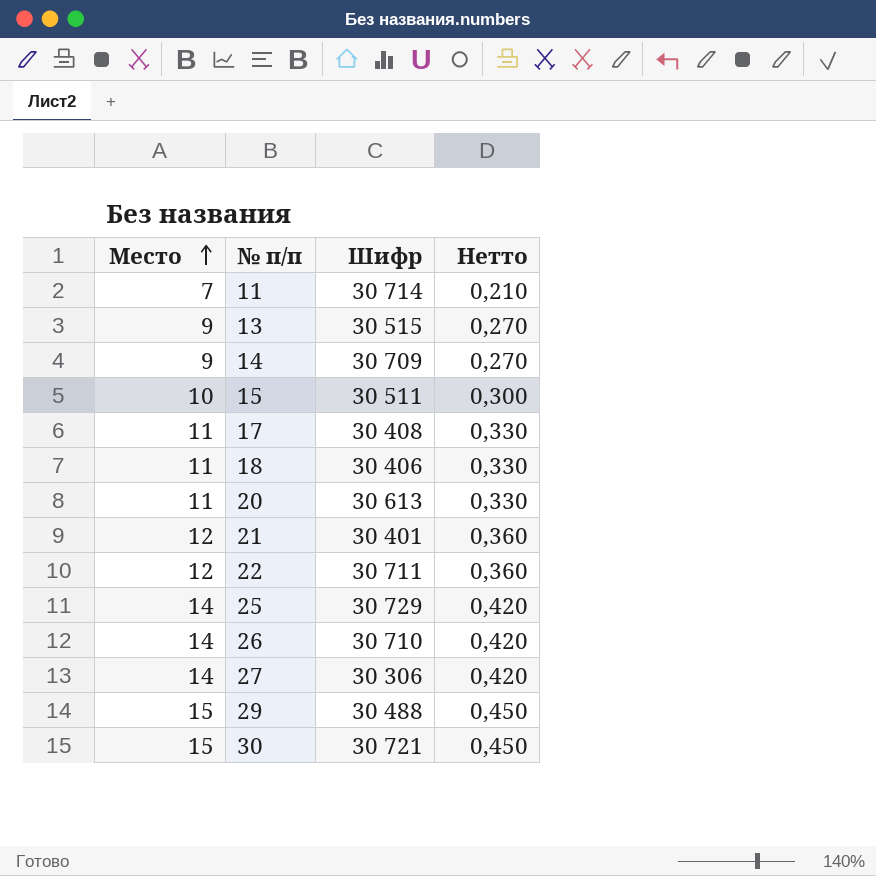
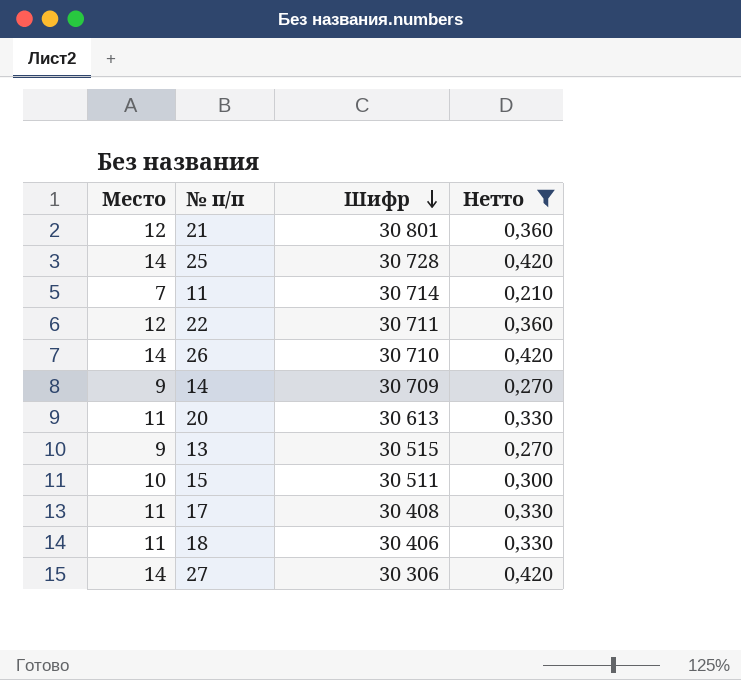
filter: none -> Нетто != 0,450
row order: Место ascending -> Шифр descending
21 | Шифр: 30 401 -> 30 801
25 | Шифр: 30 729 -> 30 728

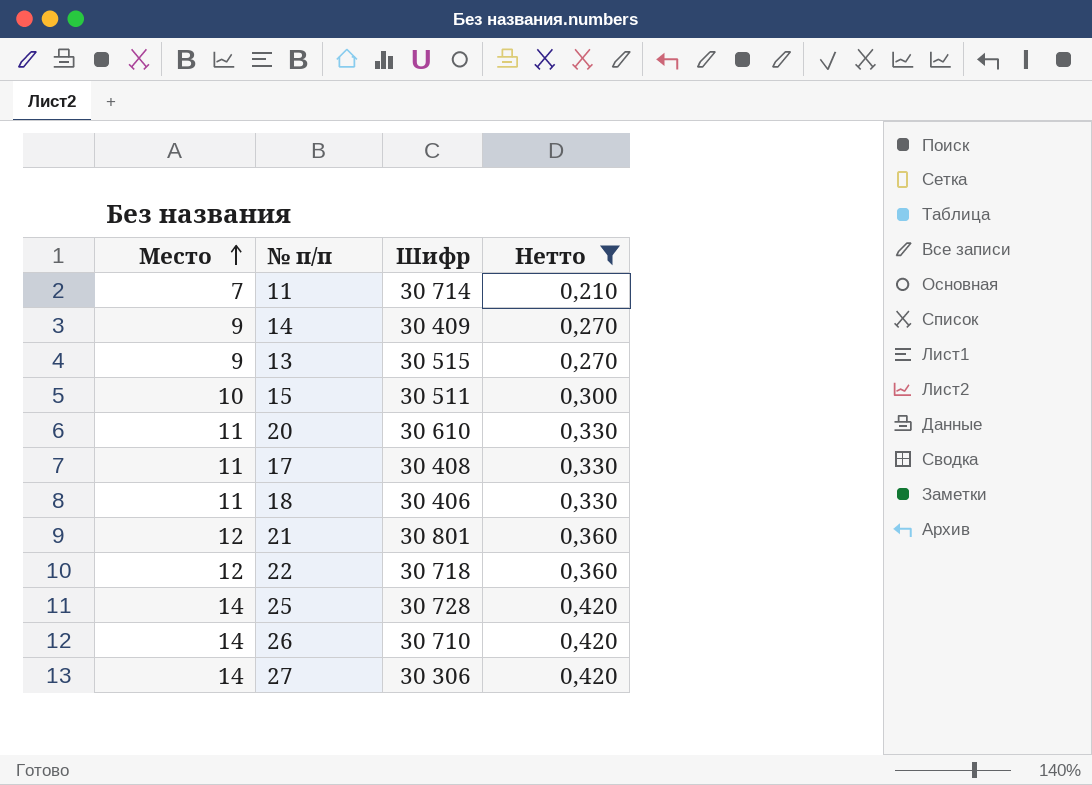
row order: Шифр descending -> Место ascending
14 | Шифр: 30 709 -> 30 409
20 | Шифр: 30 613 -> 30 610
22 | Шифр: 30 711 -> 30 718

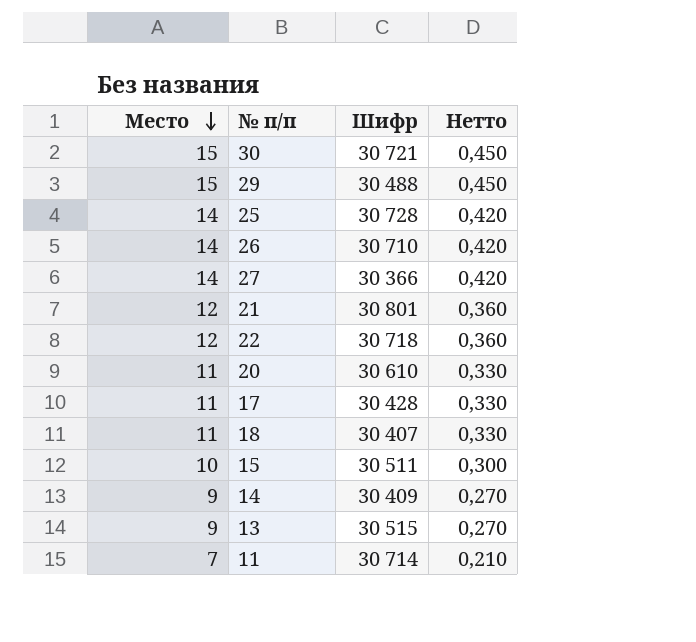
filter: Нетто != 0,450 -> none
row order: Место ascending -> Место descending
27 | Шифр: 30 306 -> 30 366
17 | Шифр: 30 408 -> 30 428
18 | Шифр: 30 406 -> 30 407

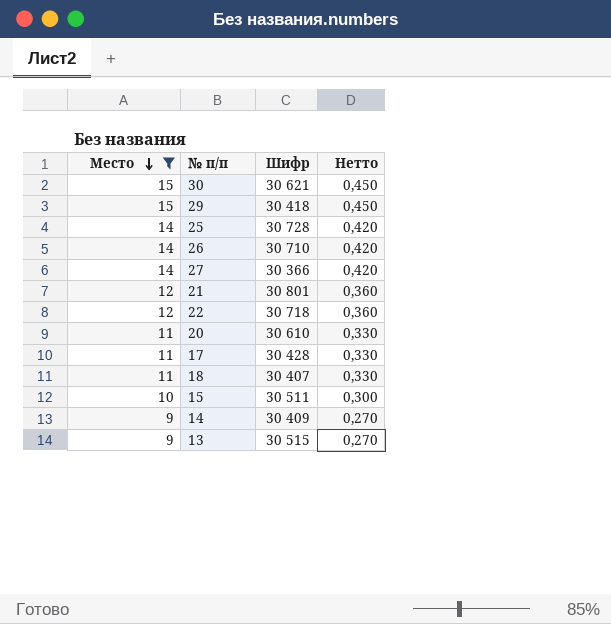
filter: none -> Место != 7
30 | Шифр: 30 721 -> 30 621
29 | Шифр: 30 488 -> 30 418

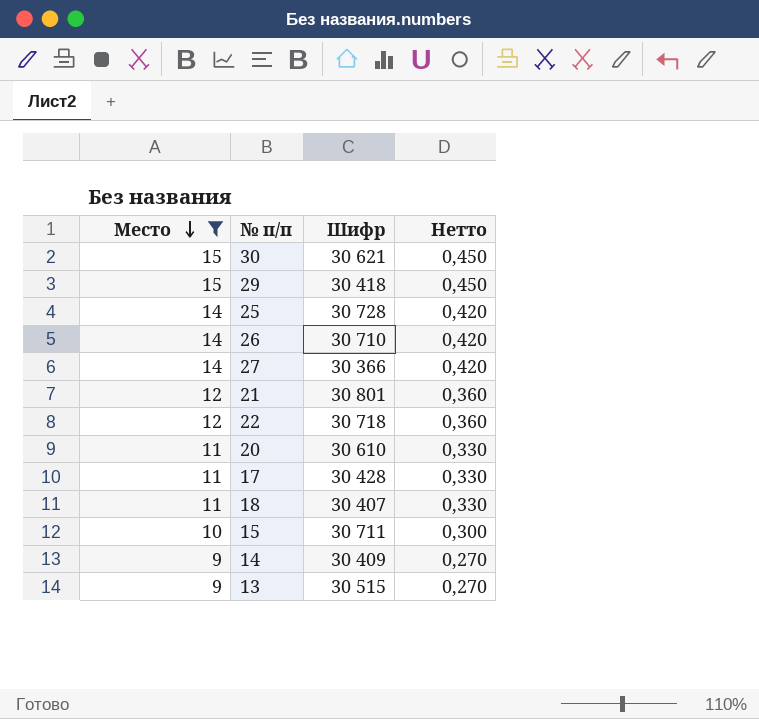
15 | Шифр: 30 511 -> 30 711

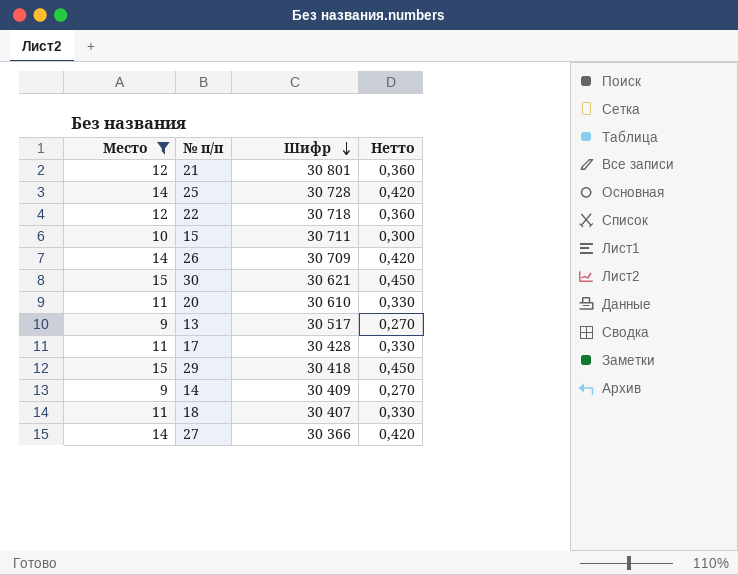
row order: Место descending -> Шифр descending
26 | Шифр: 30 710 -> 30 709
13 | Шифр: 30 515 -> 30 517

